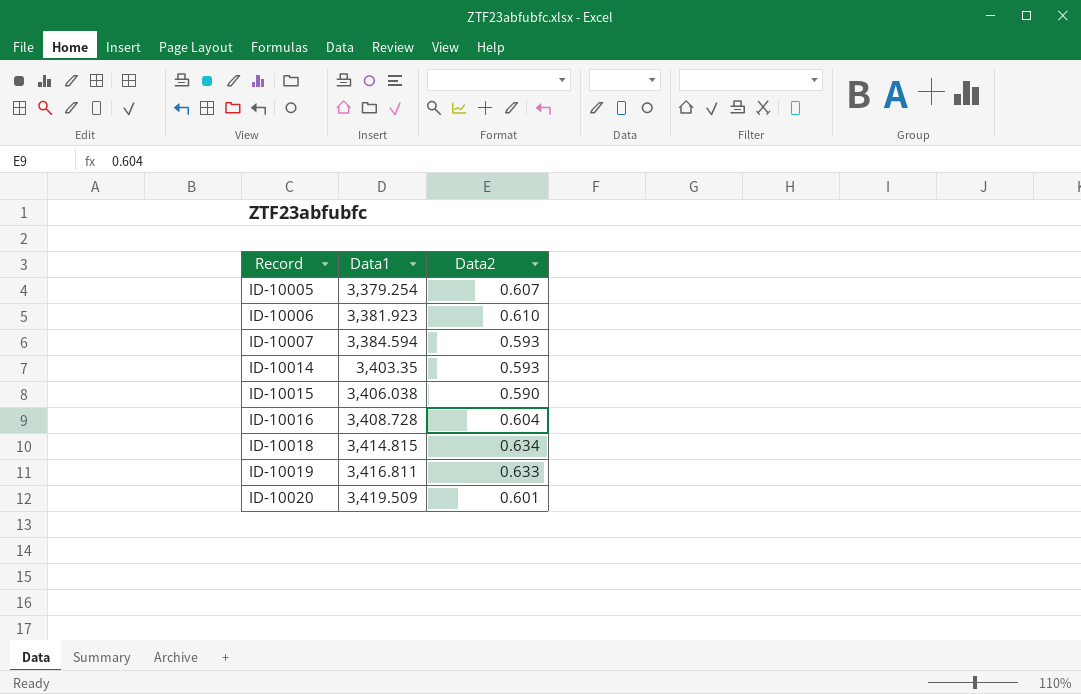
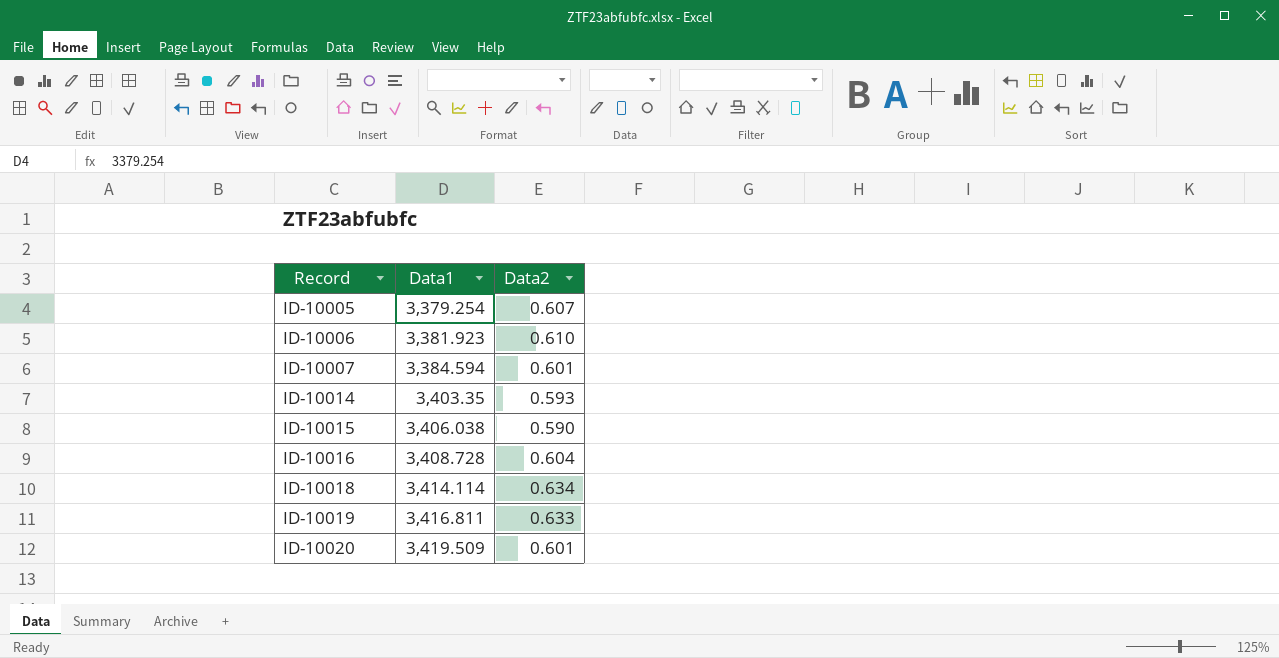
ID-10007 | Data2: 0.593 -> 0.601
ID-10018 | Data1: 3,414.815 -> 3,414.114

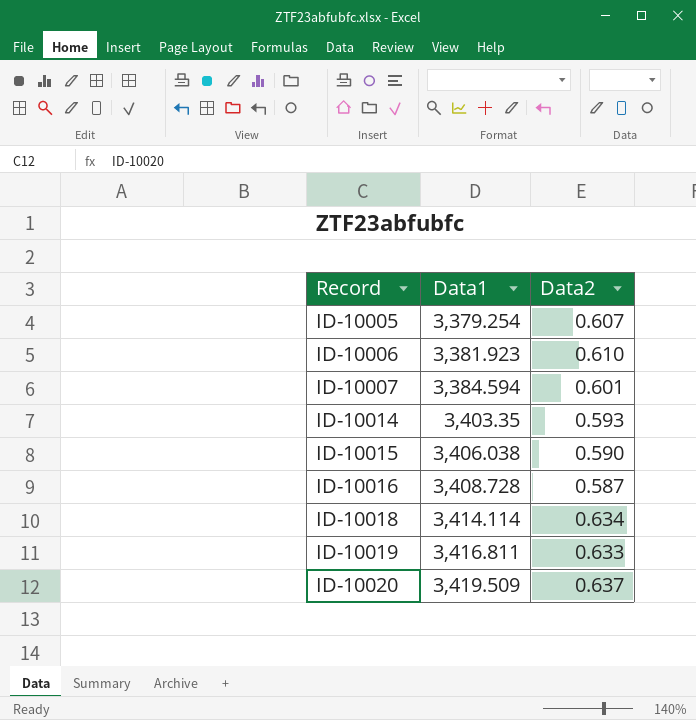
ID-10016 | Data2: 0.604 -> 0.587
ID-10020 | Data2: 0.601 -> 0.637

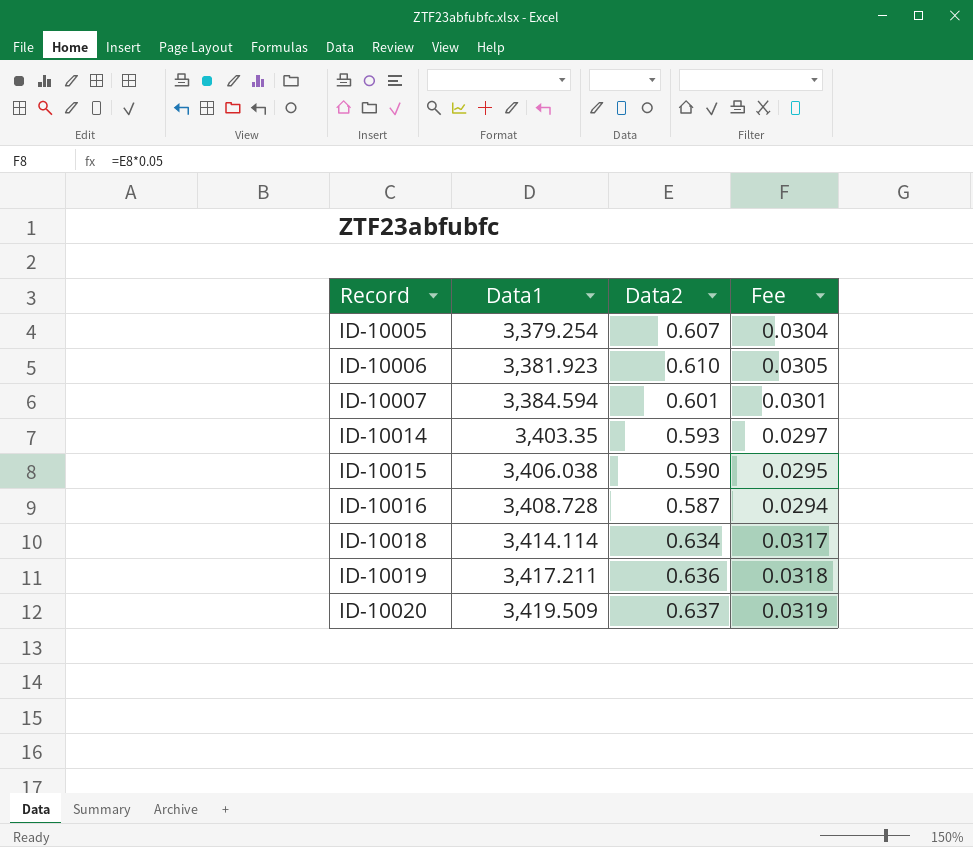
column Fee | formula: none -> [Data2] * 0.05
ID-10019 | Data1: 3,416.811 -> 3,417.211
ID-10019 | Data2: 0.633 -> 0.636

